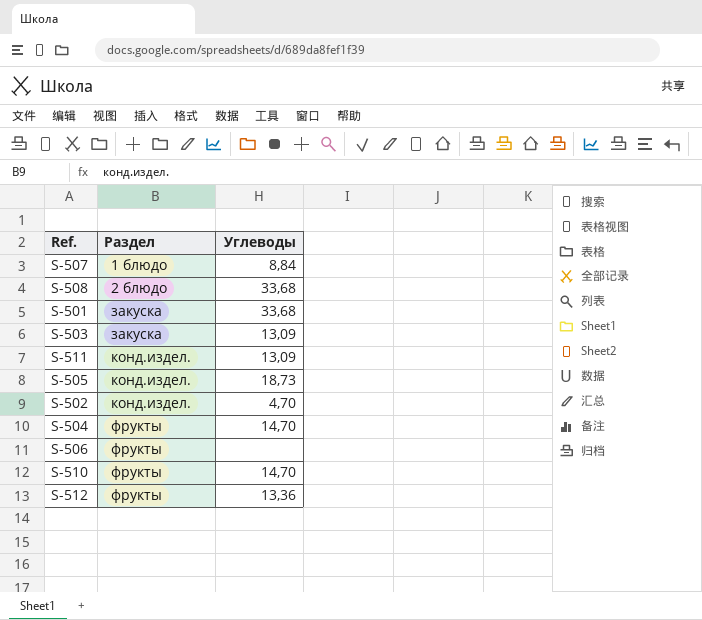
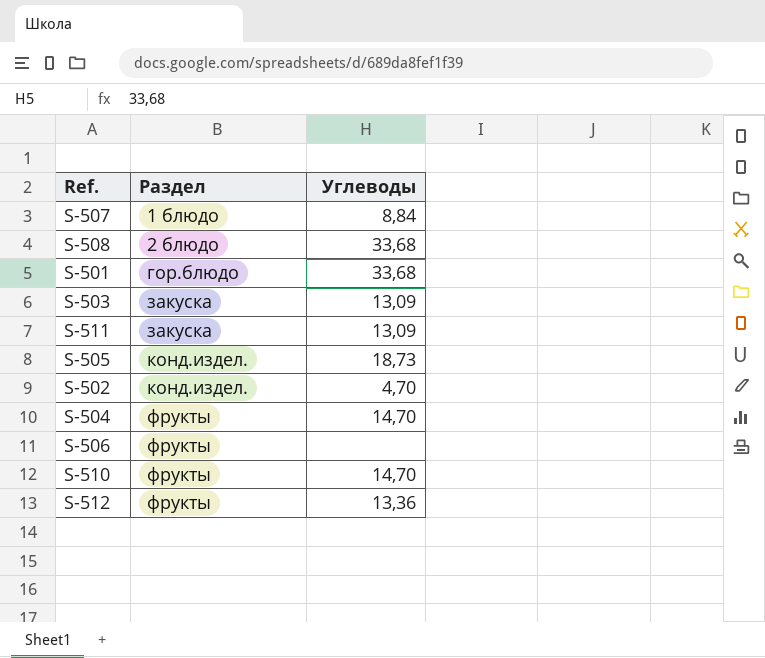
S-501 | Раздел: закуска -> гор.блюдо
S-511 | Раздел: конд.издел. -> закуска

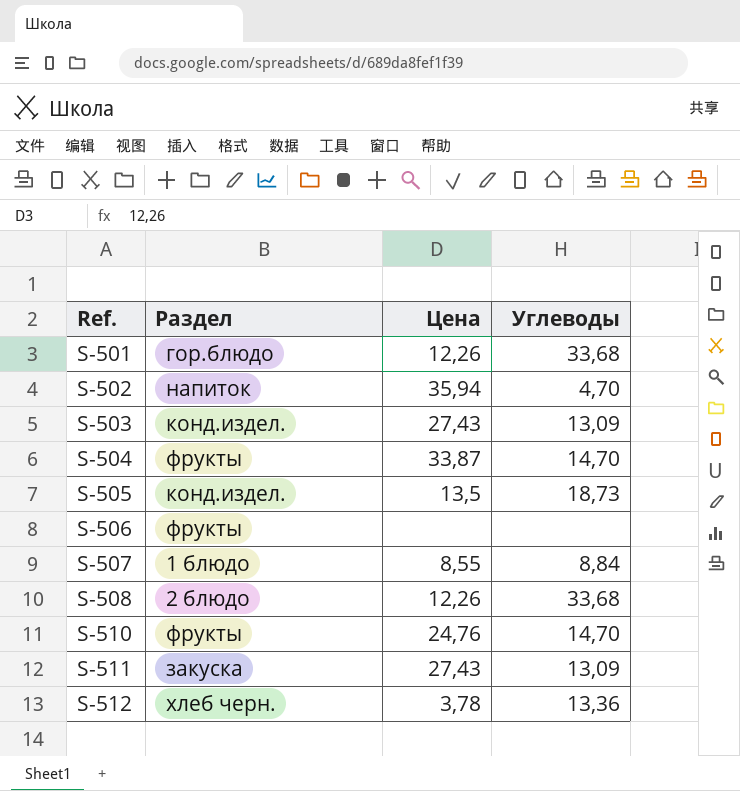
row order: Раздел ascending -> Ref. ascending
column Цена | position: none -> 3
S-502 | Раздел: конд.издел. -> напиток
S-503 | Раздел: закуска -> конд.издел.
S-512 | Раздел: фрукты -> хлеб черн.

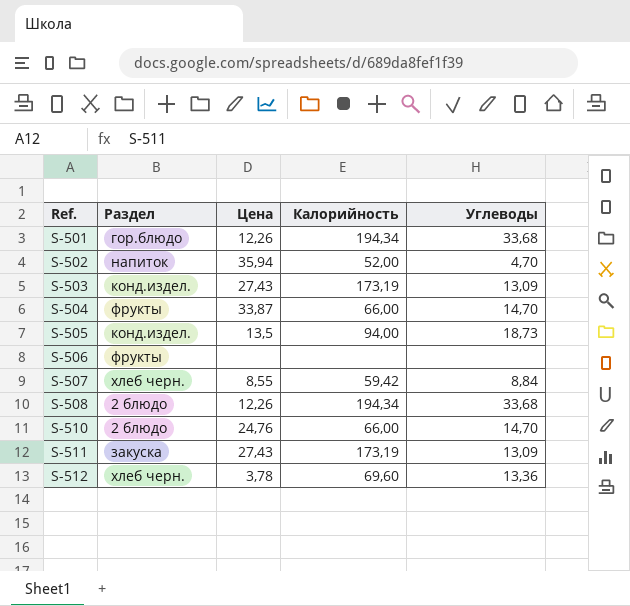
column Калорийность | position: none -> 4
S-507 | Раздел: 1 блюдо -> хлеб черн.
S-510 | Раздел: фрукты -> 2 блюдо

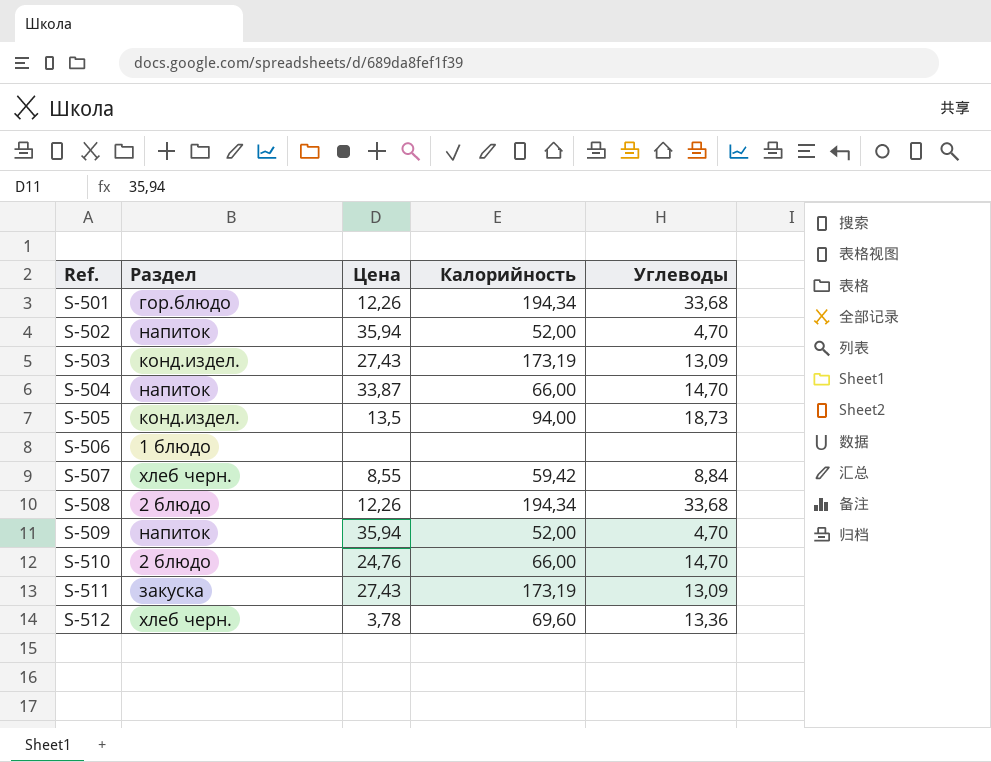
S-504 | Раздел: фрукты -> напиток
S-506 | Раздел: фрукты -> 1 блюдо
row S-509: none -> напиток | 35,94 | 52,00 | 4,70

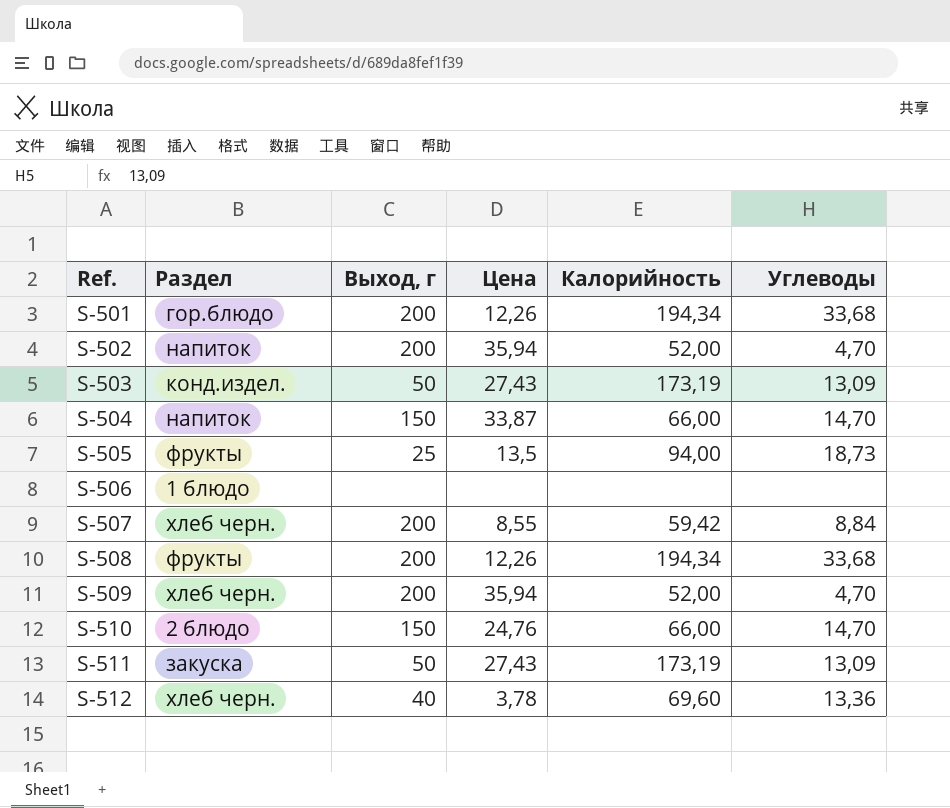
column Выход, г | position: none -> 3
S-505 | Раздел: конд.издел. -> фрукты
S-508 | Раздел: 2 блюдо -> фрукты
S-509 | Раздел: напиток -> хлеб черн.

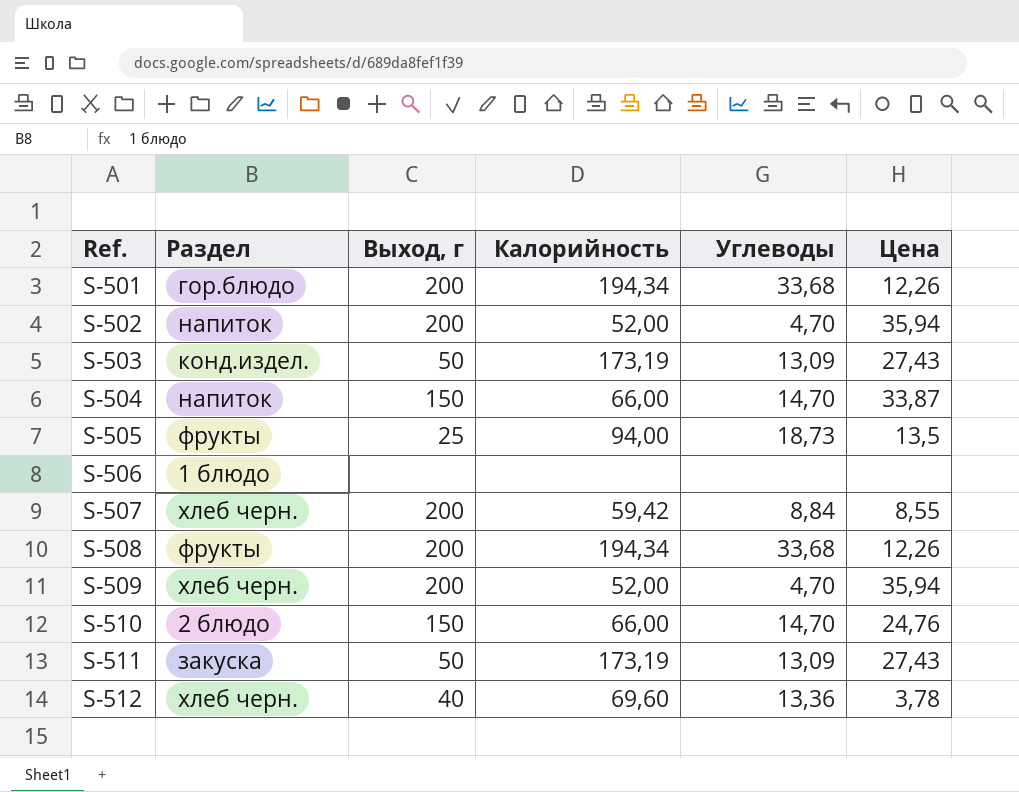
column Цена | position: 4 -> 6

